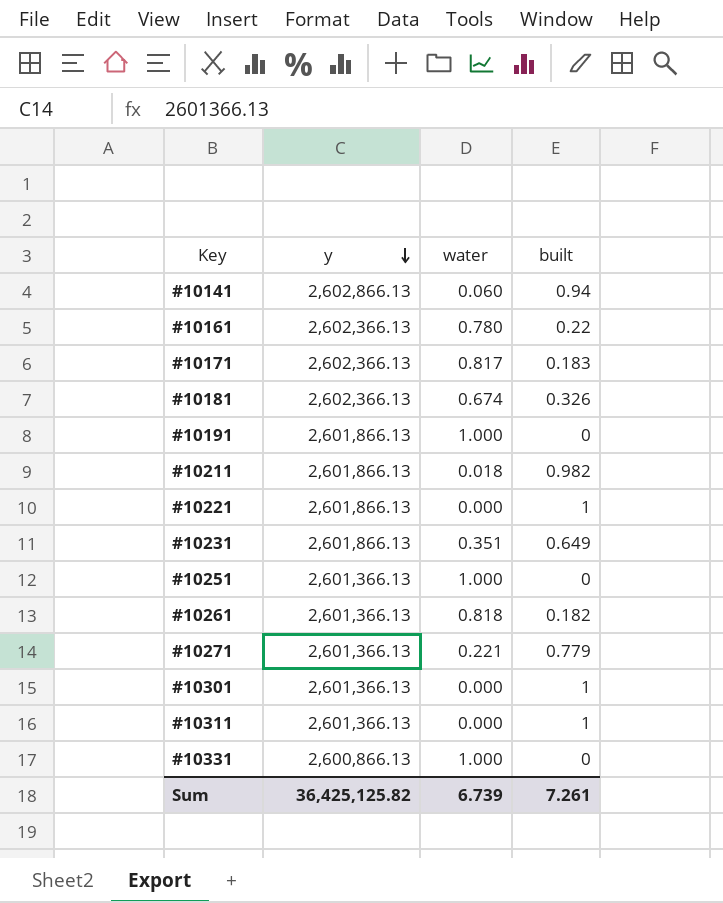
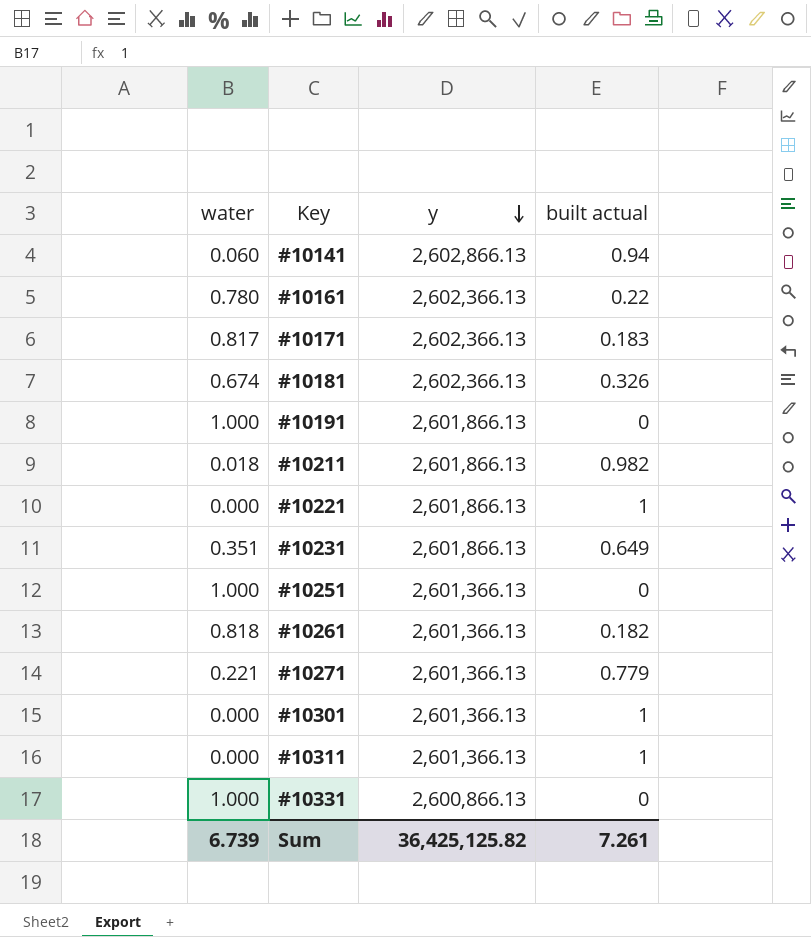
column water | position: 3 -> 1
column name: built -> built actual

